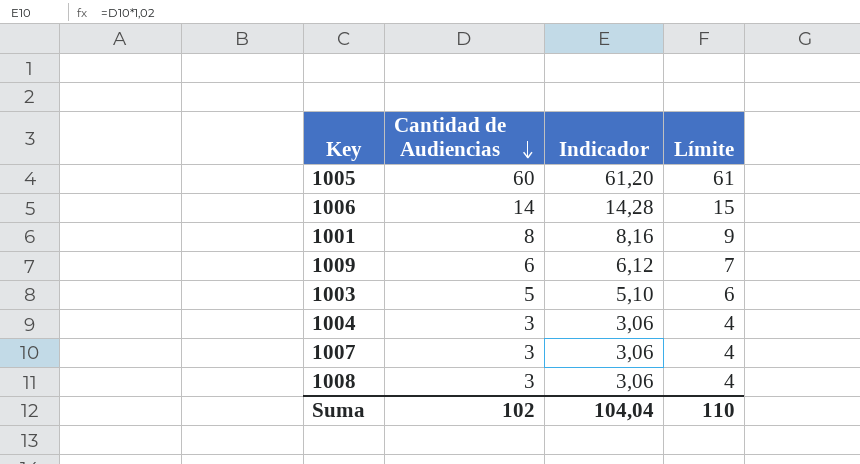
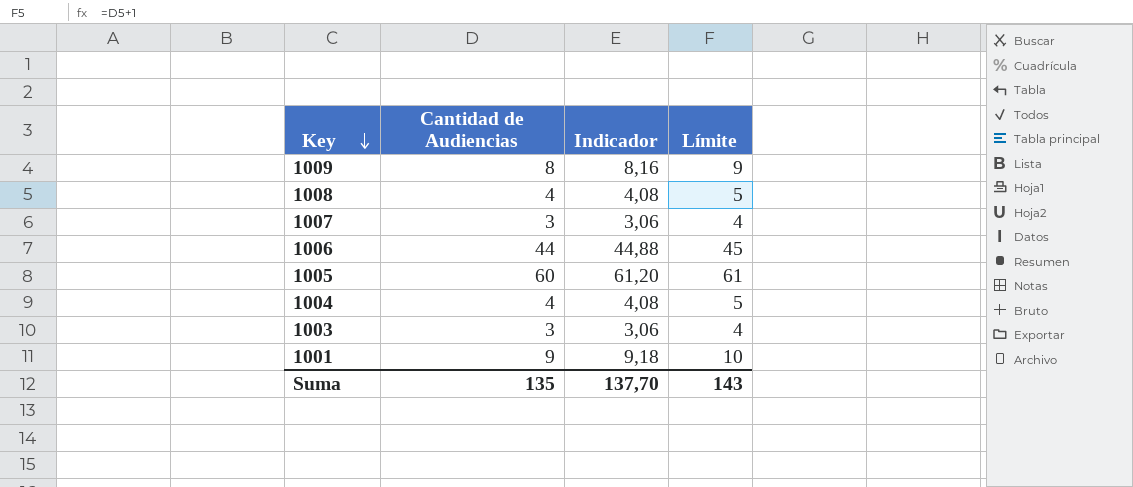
row order: Cantidad de Audiencias descending -> Key descending
1009 | Cantidad de Audiencias: 6 -> 8
1009 | Indicador: 6,12 -> 8,16
1009 | Límite: 7 -> 9
1008 | Cantidad de Audiencias: 3 -> 4
1008 | Indicador: 3,06 -> 4,08
1008 | Límite: 4 -> 5
1006 | Cantidad de Audiencias: 14 -> 44
1006 | Indicador: 14,28 -> 44,88
1006 | Límite: 15 -> 45
1004 | Cantidad de Audiencias: 3 -> 4
1004 | Indicador: 3,06 -> 4,08
1004 | Límite: 4 -> 5
1003 | Cantidad de Audiencias: 5 -> 3
1003 | Indicador: 5,10 -> 3,06
1003 | Límite: 6 -> 4
1001 | Cantidad de Audiencias: 8 -> 9
1001 | Indicador: 8,16 -> 9,18
1001 | Límite: 9 -> 10
Suma | Cantidad de Audiencias: 102 -> 135
Suma | Indicador: 104,04 -> 137,70
Suma | Límite: 110 -> 143

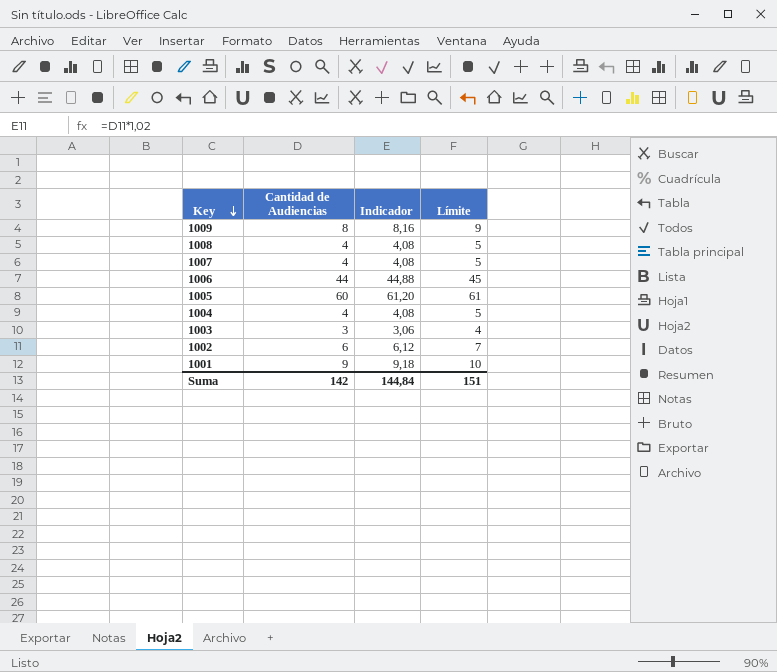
1007 | Cantidad de Audiencias: 3 -> 4
1007 | Indicador: 3,06 -> 4,08
1007 | Límite: 4 -> 5
row 1002: none -> 6 | 6,12 | 7
Suma | Cantidad de Audiencias: 135 -> 142
Suma | Indicador: 137,70 -> 144,84
Suma | Límite: 143 -> 151

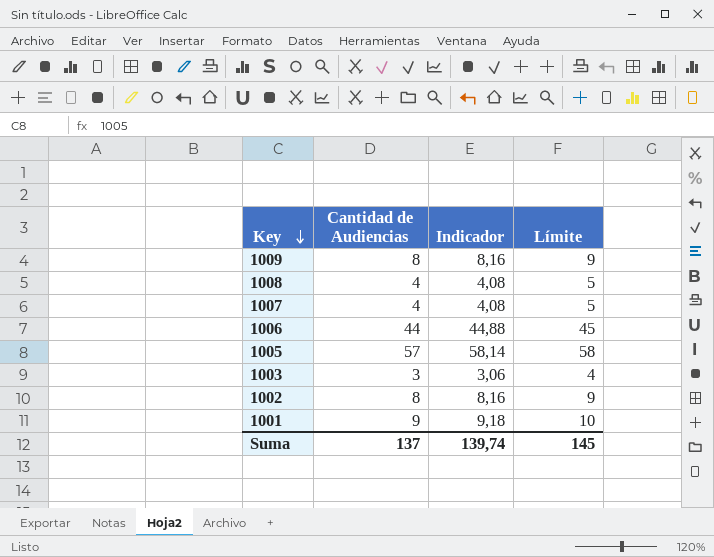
row 1004: 4 | 4,08 | 5 -> none
1005 | Cantidad de Audiencias: 60 -> 57
1005 | Indicador: 61,20 -> 58,14
1005 | Límite: 61 -> 58
1002 | Cantidad de Audiencias: 6 -> 8
1002 | Indicador: 6,12 -> 8,16
1002 | Límite: 7 -> 9
Suma | Cantidad de Audiencias: 142 -> 137
Suma | Indicador: 144,84 -> 139,74
Suma | Límite: 151 -> 145

